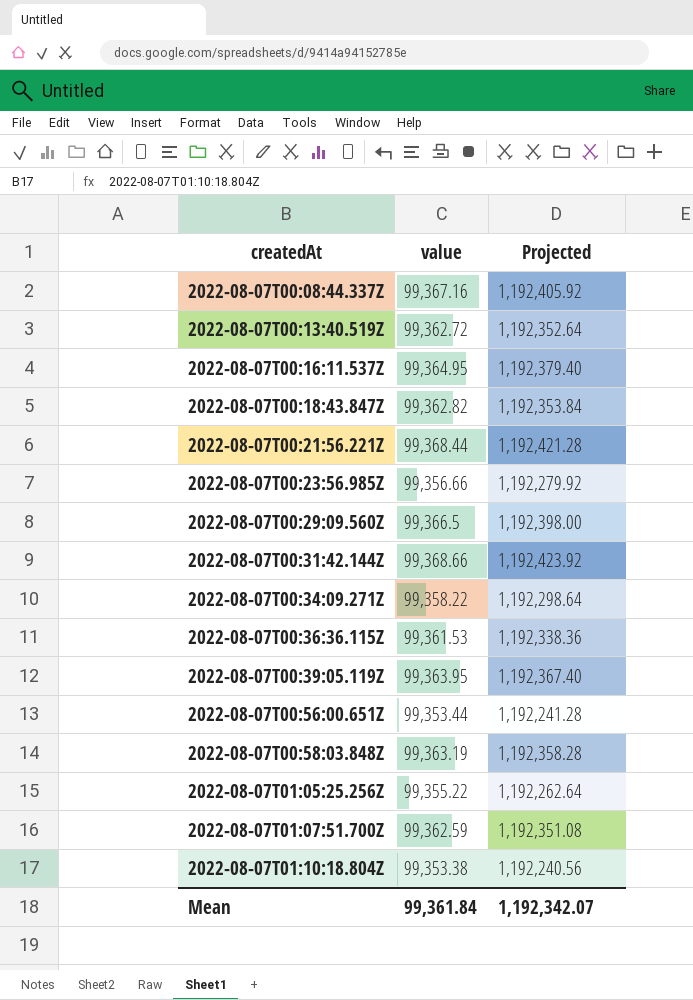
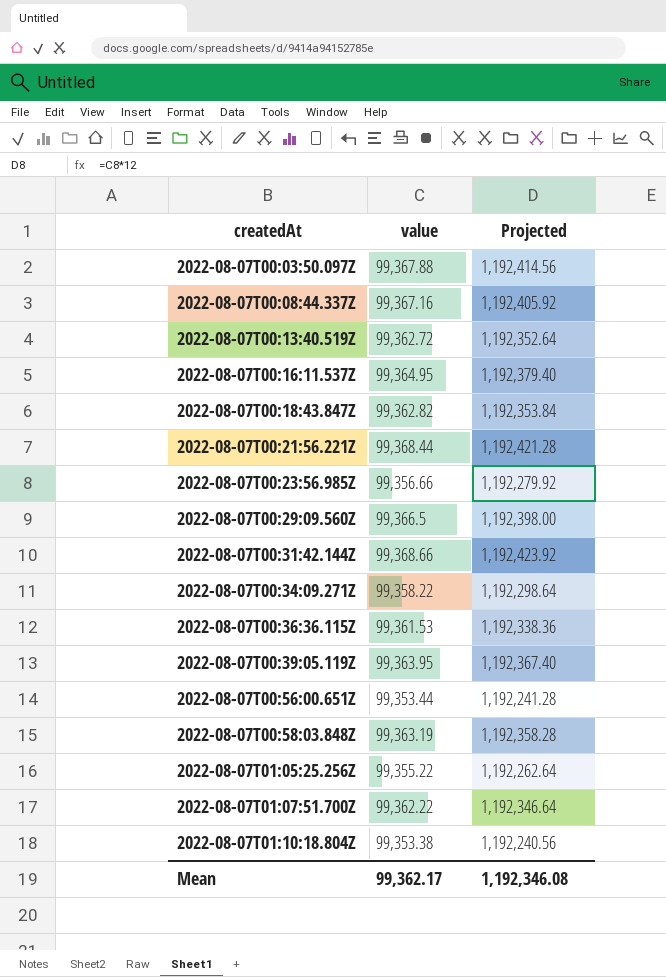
row 2022-08-07T00:03:50.097Z: none -> 99,367.88 | 1,192,414.56
2022-08-07T01:07:51.700Z | value: 99,362.59 -> 99,362.22
2022-08-07T01:07:51.700Z | Projected: 1,192,351.08 -> 1,192,346.64
Mean | value: 99,361.84 -> 99,362.17
Mean | Projected: 1,192,342.07 -> 1,192,346.08

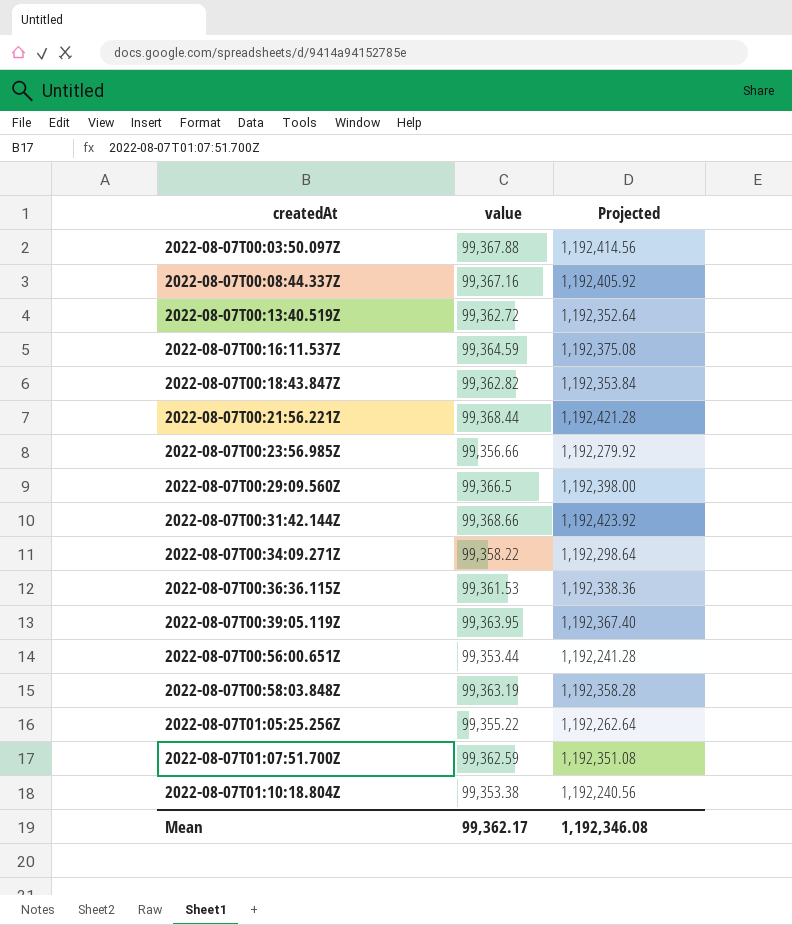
2022-08-07T00:16:11.537Z | value: 99,364.95 -> 99,364.59
2022-08-07T00:16:11.537Z | Projected: 1,192,379.40 -> 1,192,375.08
2022-08-07T01:07:51.700Z | value: 99,362.22 -> 99,362.59
2022-08-07T01:07:51.700Z | Projected: 1,192,346.64 -> 1,192,351.08

